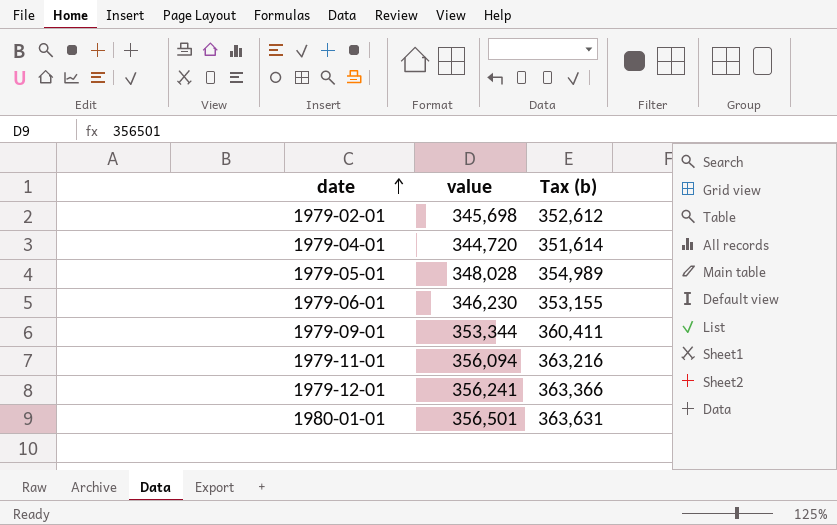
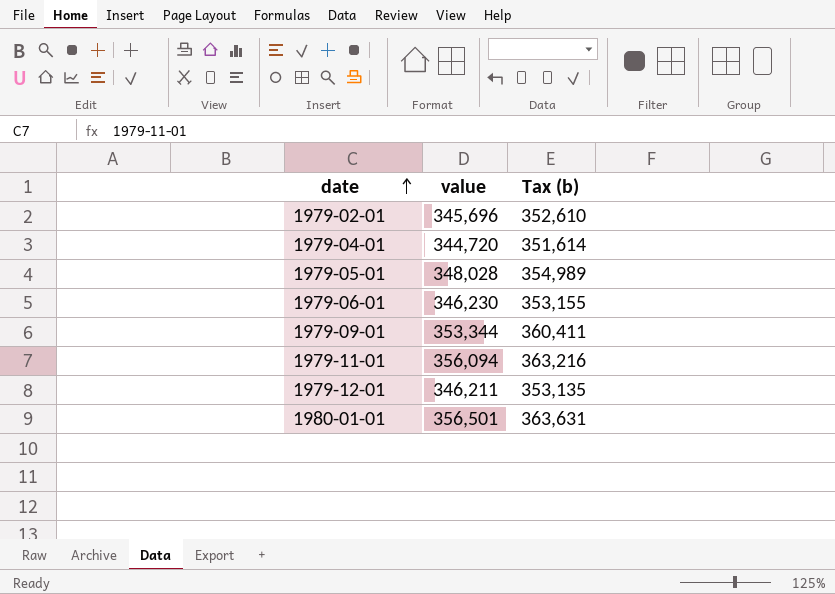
1979-02-01 | value: 345,698 -> 345,696
1979-02-01 | Tax (b): 352,612 -> 352,610
1979-12-01 | value: 356,241 -> 346,211
1979-12-01 | Tax (b): 363,366 -> 353,135

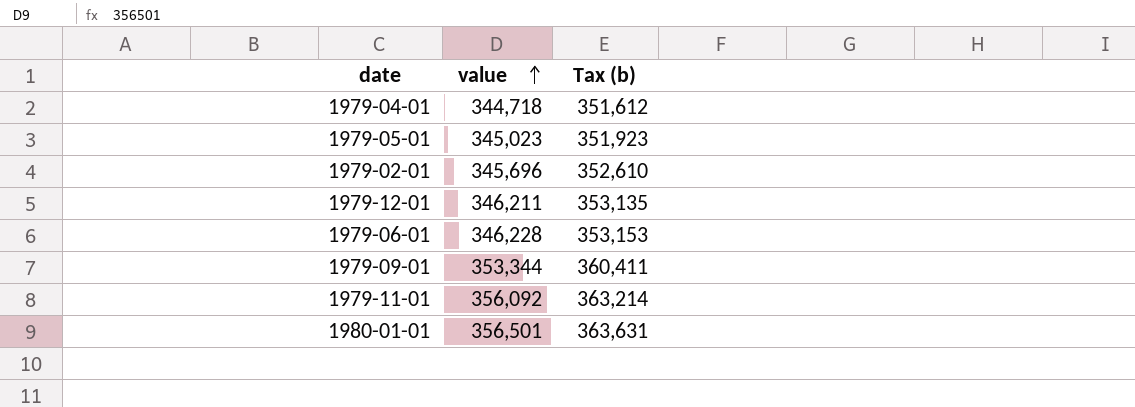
row order: date ascending -> value ascending
1979-04-01 | value: 344,720 -> 344,718
1979-04-01 | Tax (b): 351,614 -> 351,612
1979-05-01 | value: 348,028 -> 345,023
1979-05-01 | Tax (b): 354,989 -> 351,923
1979-06-01 | value: 346,230 -> 346,228
1979-06-01 | Tax (b): 353,155 -> 353,153
1979-11-01 | value: 356,094 -> 356,092
1979-11-01 | Tax (b): 363,216 -> 363,214

